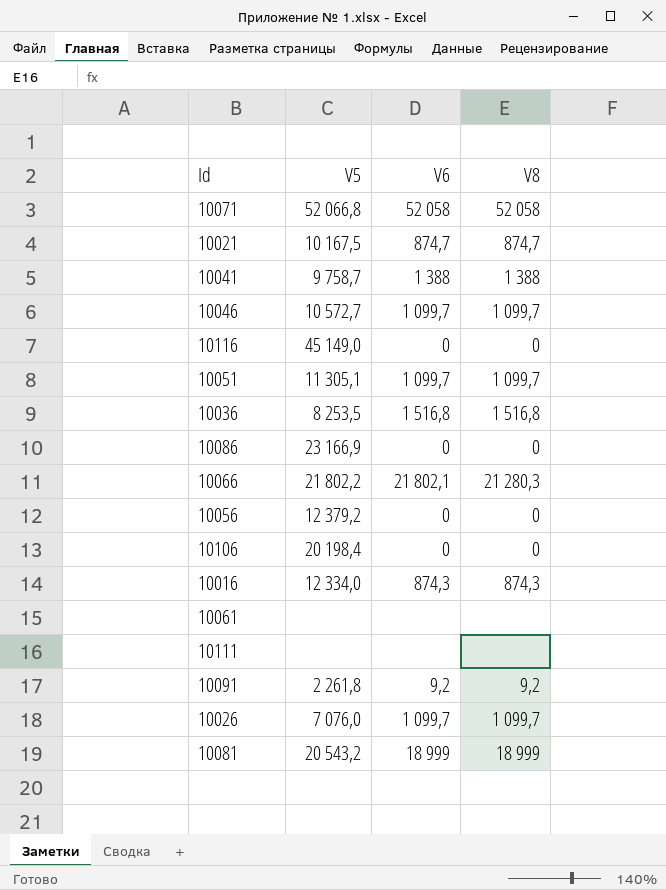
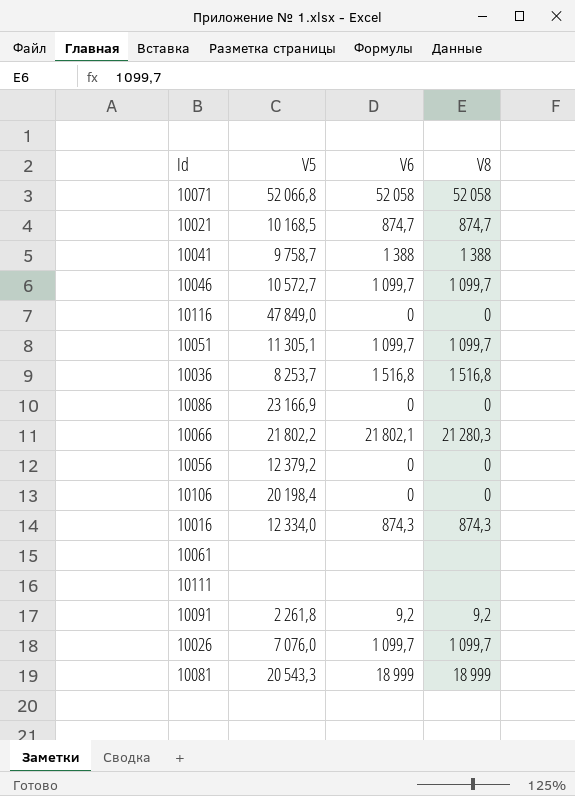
10021 | V5: 10 167,5 -> 10 168,5
10116 | V5: 45 149,0 -> 47 849,0
10036 | V5: 8 253,5 -> 8 253,7
10081 | V5: 20 543,2 -> 20 543,3

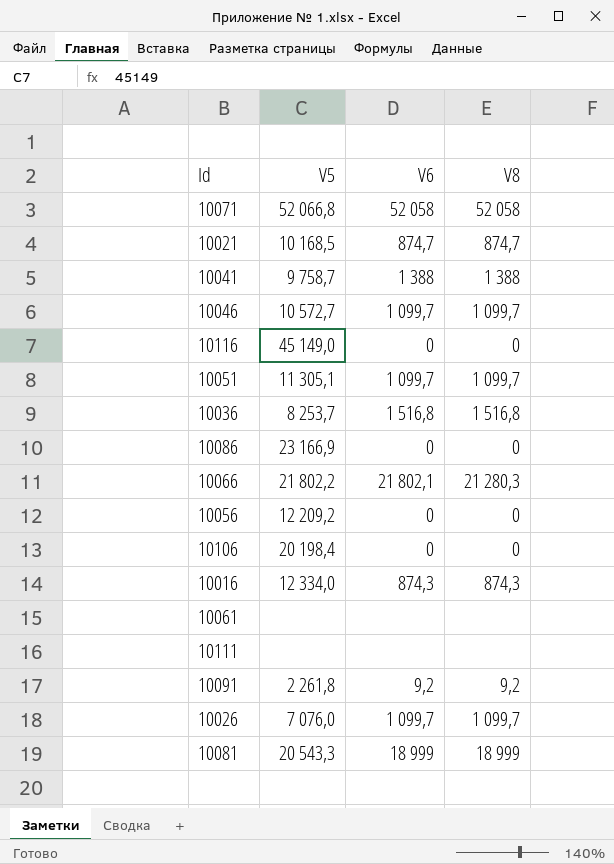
10116 | V5: 47 849,0 -> 45 149,0
10056 | V5: 12 379,2 -> 12 209,2

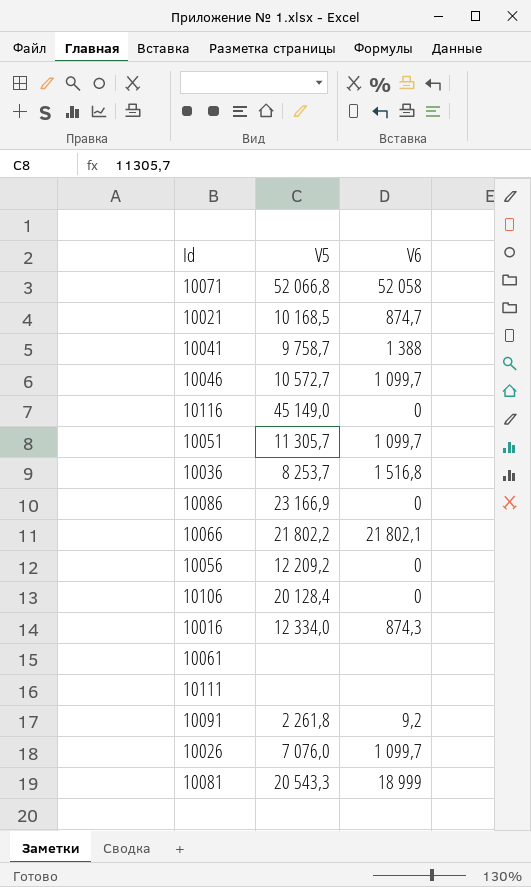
column V8 | position: 4 -> none
10051 | V5: 11 305,1 -> 11 305,7
10106 | V5: 20 198,4 -> 20 128,4

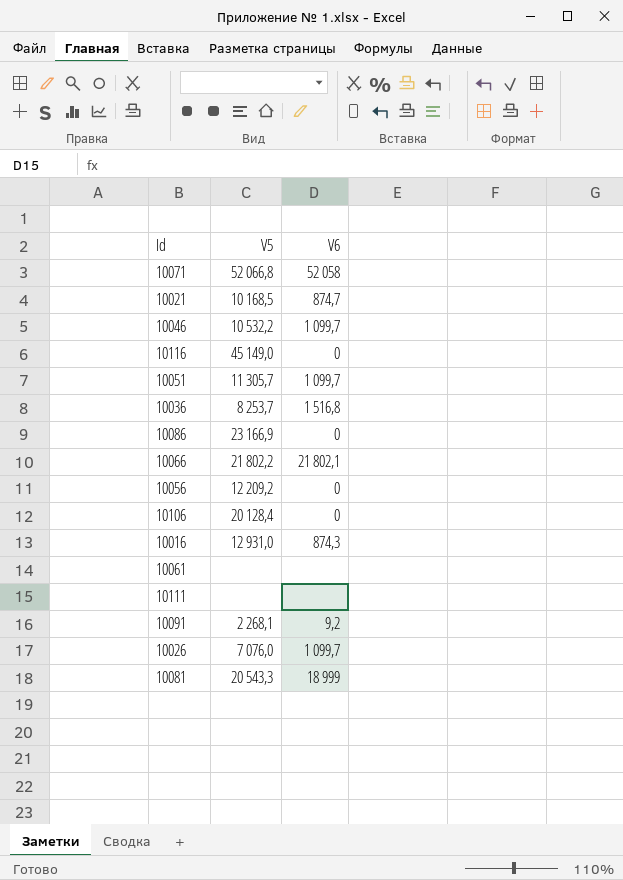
row 10041: 9 758,7 | 1 388 -> none
10046 | V5: 10 572,7 -> 10 532,2
10016 | V5: 12 334,0 -> 12 931,0
10091 | V5: 2 261,8 -> 2 268,1

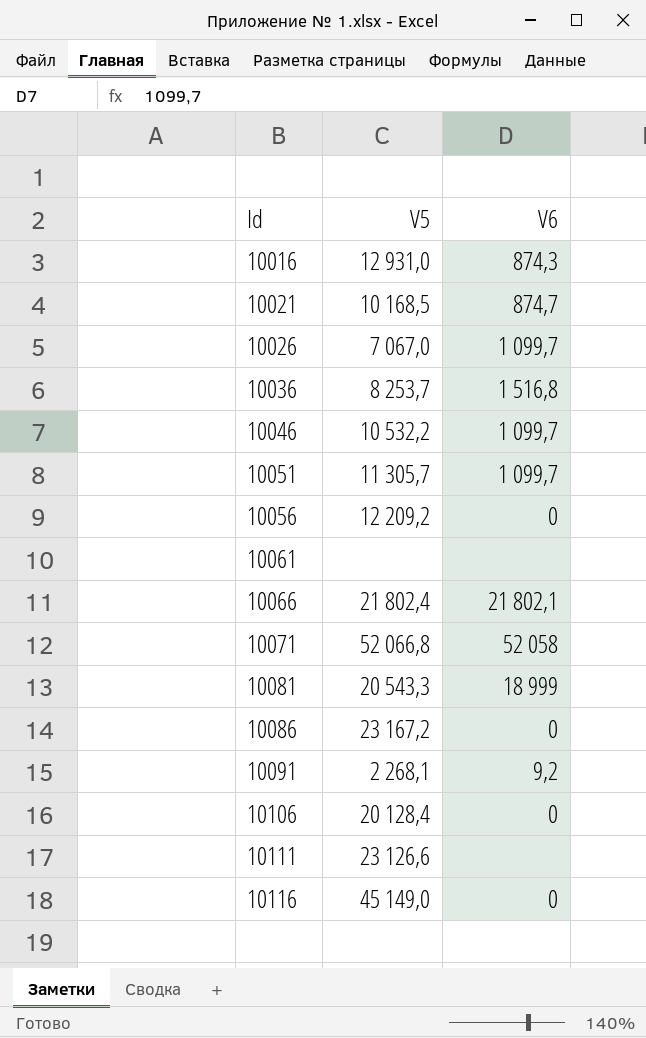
row order: none -> Id ascending
10026 | V5: 7 076,0 -> 7 067,0
10066 | V5: 21 802,2 -> 21 802,4
10086 | V5: 23 166,9 -> 23 167,2
10111 | V5: none -> 23 126,6

